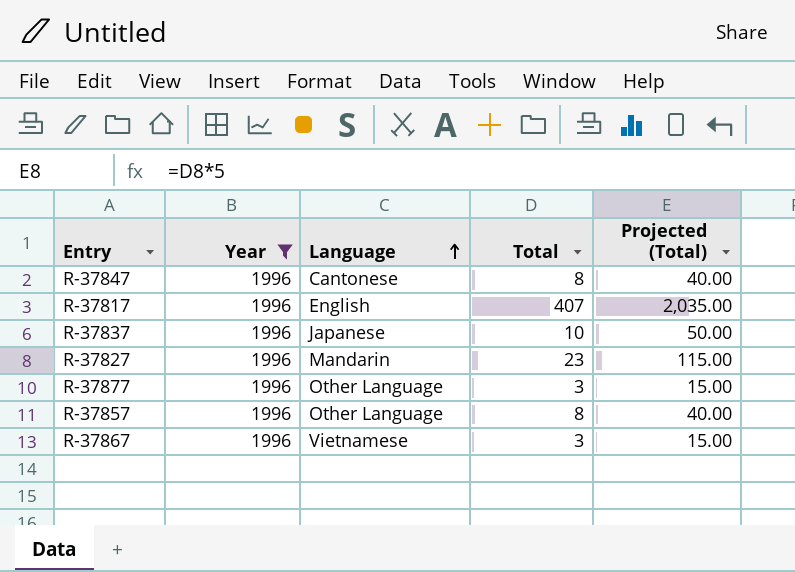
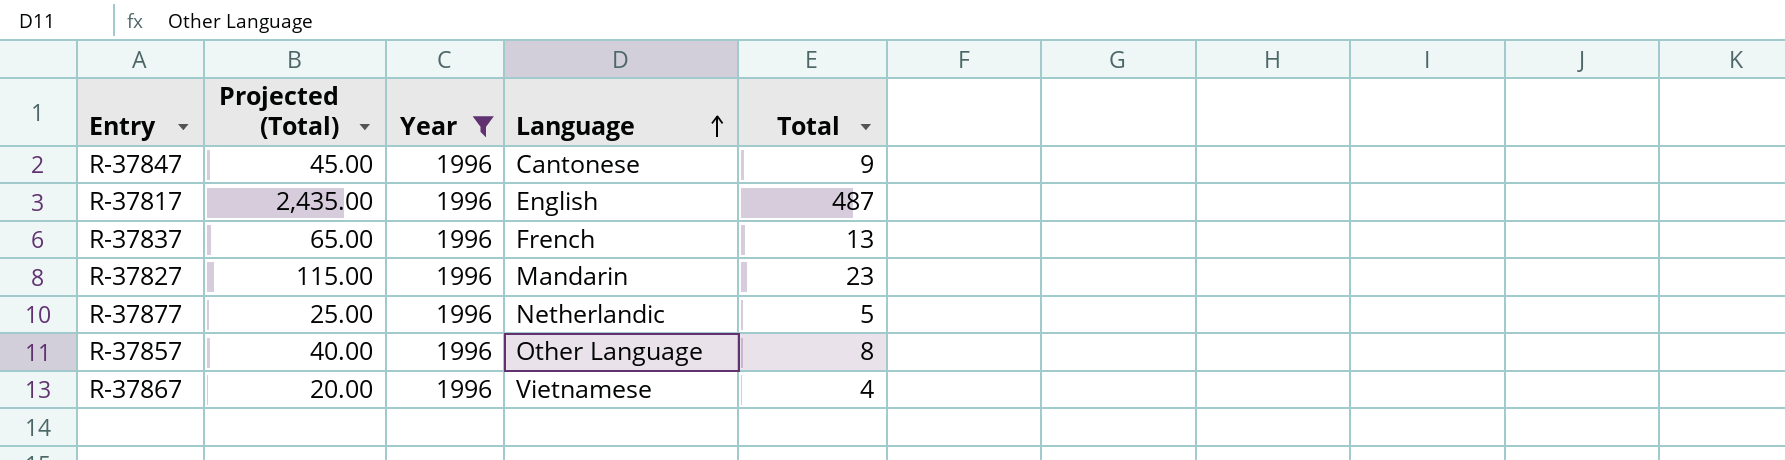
column Projected (Total) | position: 5 -> 2
R-37847 | Projected (Total): 40.00 -> 45.00
R-37847 | Total: 8 -> 9
R-37817 | Projected (Total): 2,035.00 -> 2,435.00
R-37817 | Total: 407 -> 487
R-37837 | Projected (Total): 50.00 -> 65.00
R-37837 | Language: Japanese -> French
R-37837 | Total: 10 -> 13
R-37877 | Projected (Total): 15.00 -> 25.00
R-37877 | Language: Other Language -> Netherlandic
R-37877 | Total: 3 -> 5
R-37867 | Projected (Total): 15.00 -> 20.00
R-37867 | Total: 3 -> 4

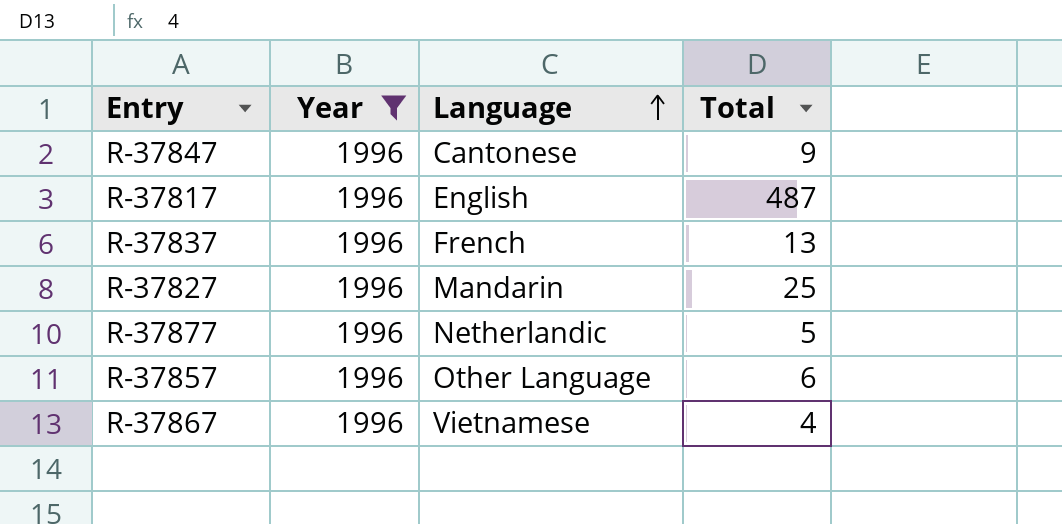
column Projected (Total) | formula: [Total] * 5 -> none
R-37827 | Total: 23 -> 25
R-37857 | Total: 8 -> 6

